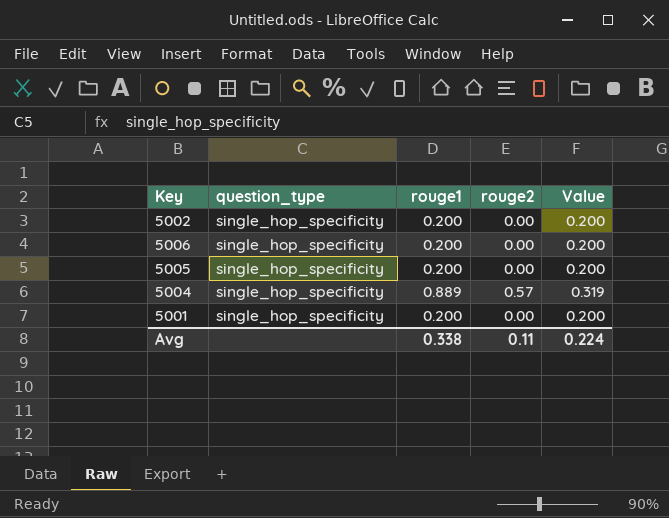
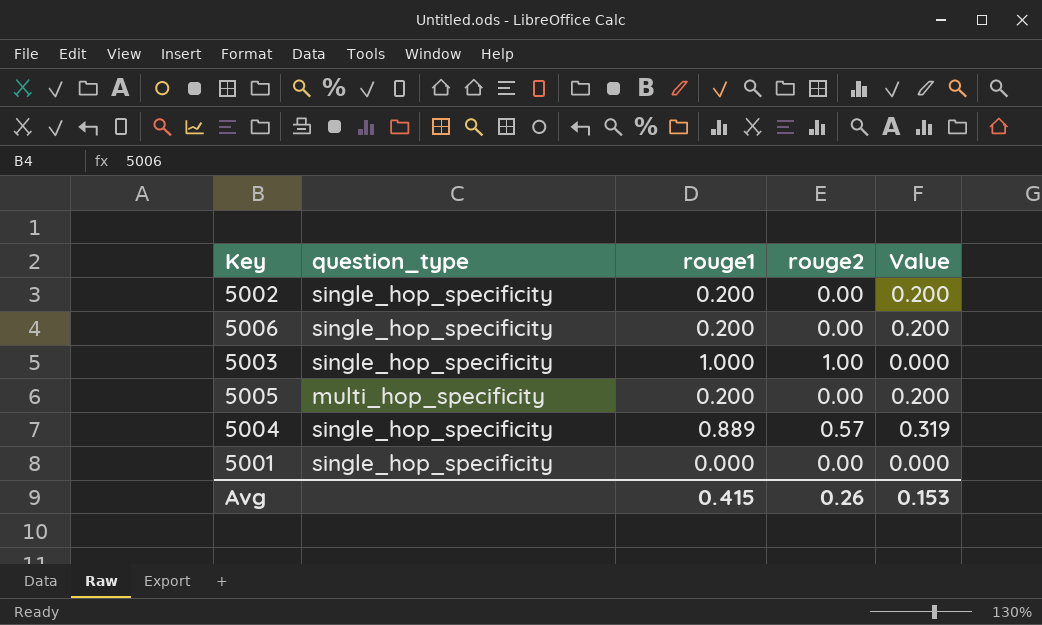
row 5003: none -> single_hop_specificity | 1.000 | 1.00 | 0.000
5005 | question_type: single_hop_specificity -> multi_hop_specificity
5001 | rouge1: 0.200 -> 0.000
5001 | Value: 0.200 -> 0.000
Avg | rouge1: 0.338 -> 0.415
Avg | rouge2: 0.11 -> 0.26
Avg | Value: 0.224 -> 0.153

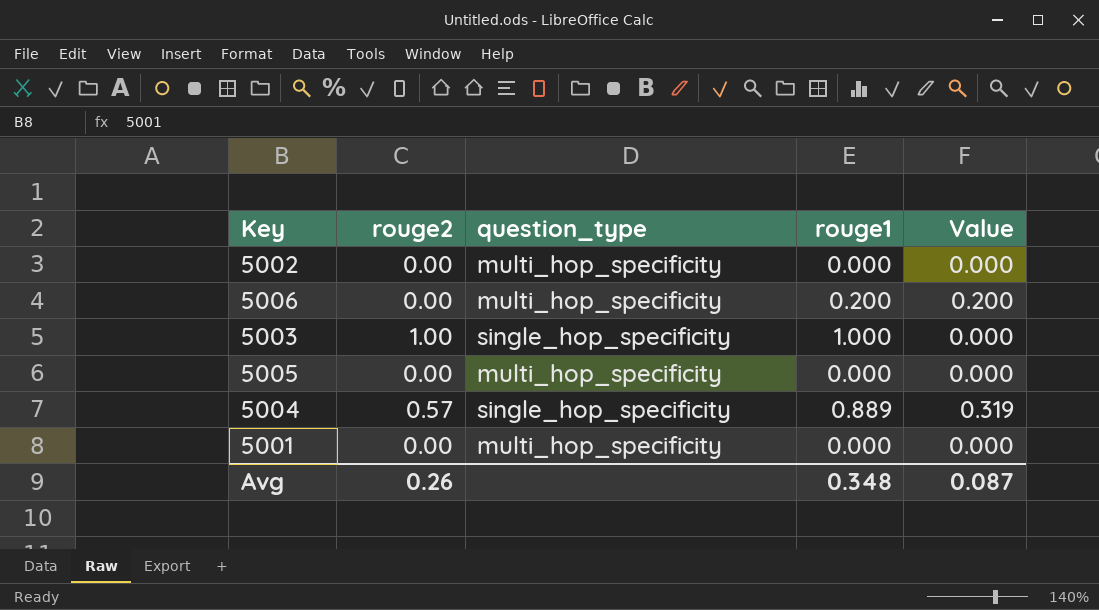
column rouge2 | position: 4 -> 2
5002 | question_type: single_hop_specificity -> multi_hop_specificity
5002 | rouge1: 0.200 -> 0.000
5002 | Value: 0.200 -> 0.000
5006 | question_type: single_hop_specificity -> multi_hop_specificity
5005 | rouge1: 0.200 -> 0.000
5005 | Value: 0.200 -> 0.000
5001 | question_type: single_hop_specificity -> multi_hop_specificity
Avg | rouge1: 0.415 -> 0.348
Avg | Value: 0.153 -> 0.087

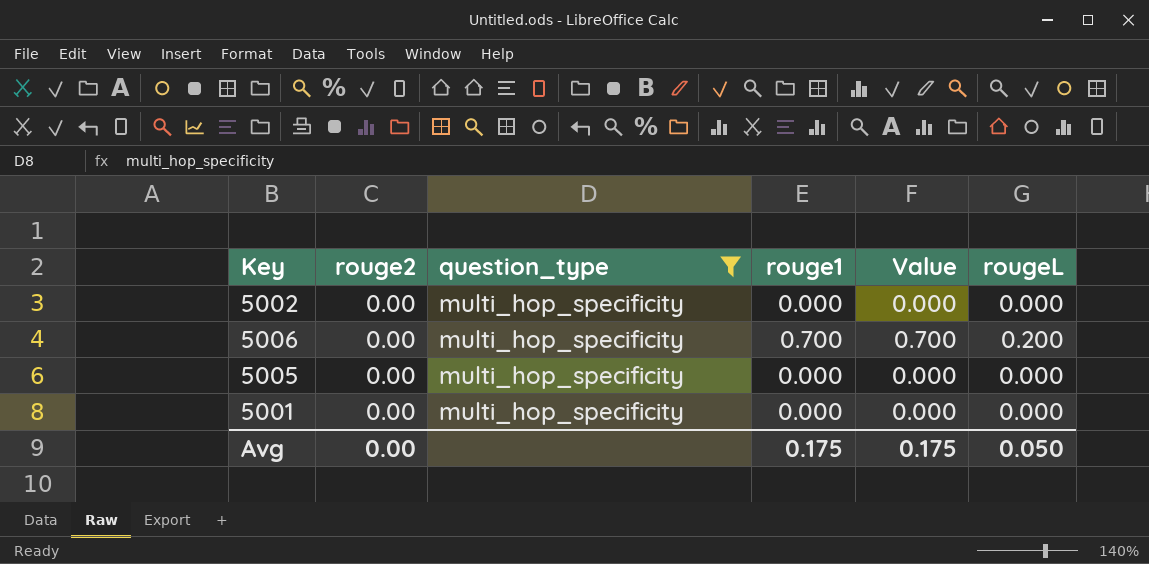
filter: none -> question_type = multi_hop_specificity
column rougeL | position: none -> 6
5006 | rouge1: 0.200 -> 0.700
5006 | Value: 0.200 -> 0.700
Avg | rouge2: 0.26 -> 0.00
Avg | rouge1: 0.348 -> 0.175
Avg | Value: 0.087 -> 0.175

